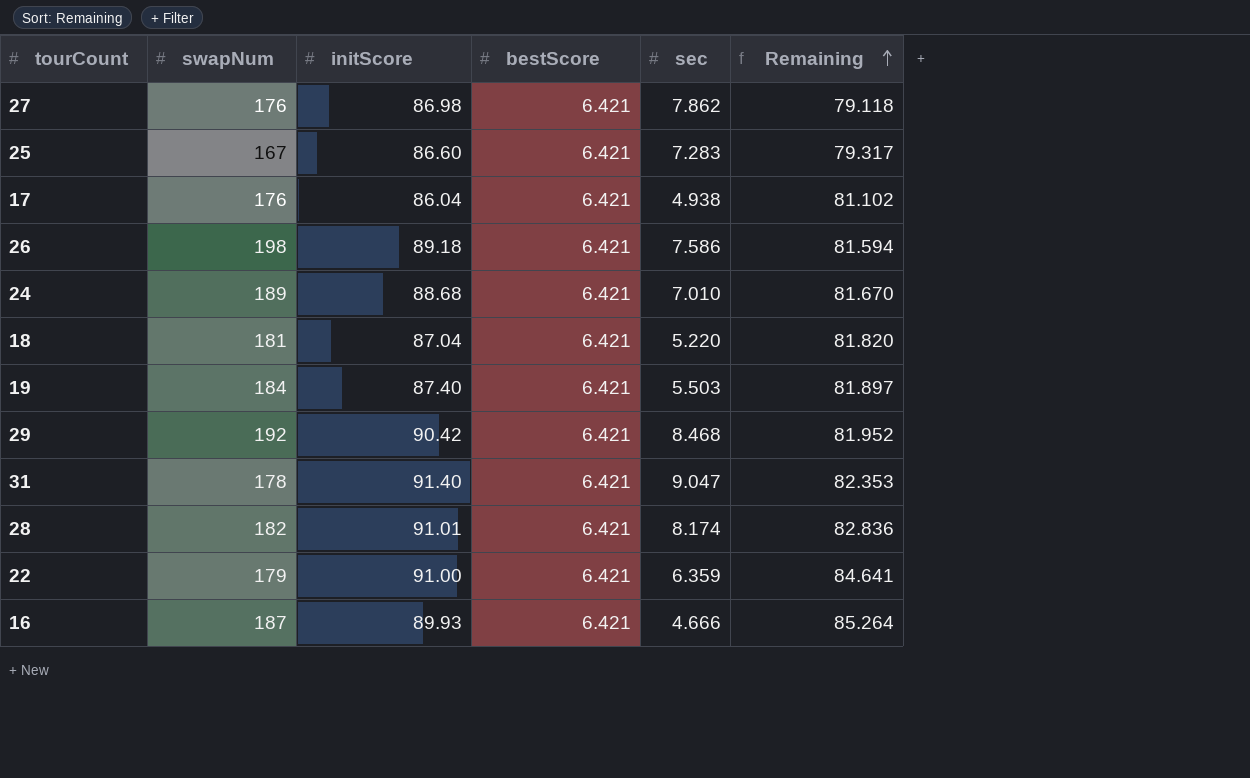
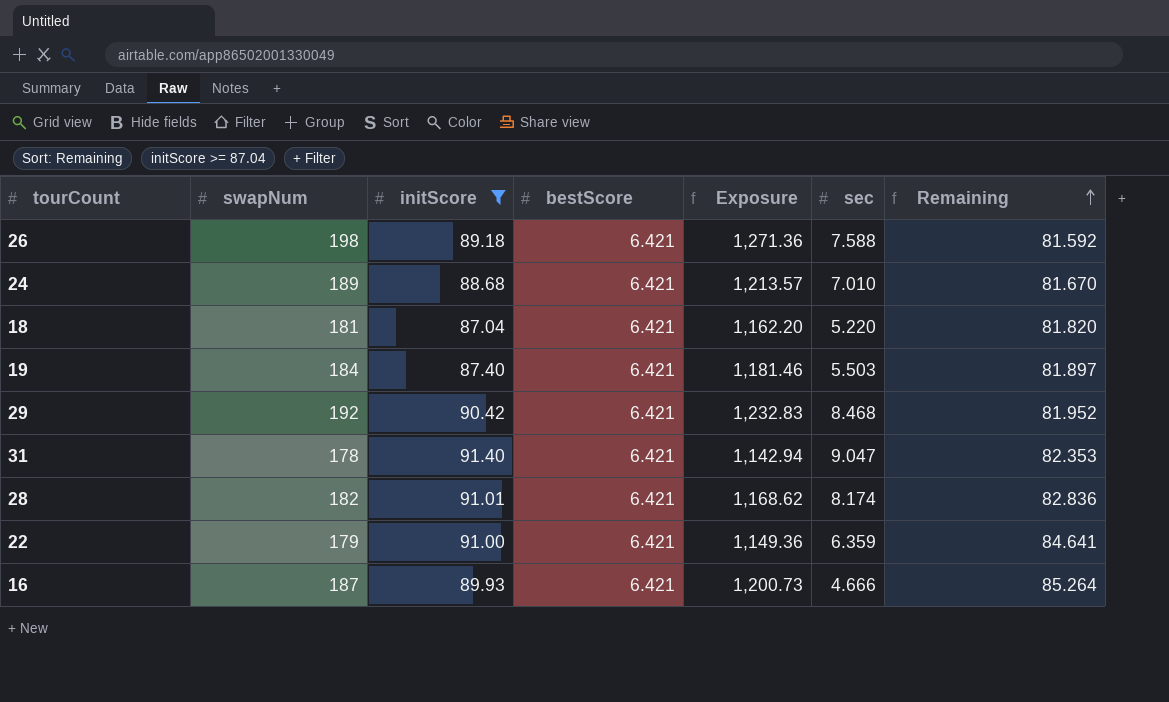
filter: none -> initScore >= 87.04
column Exposure | formula: none -> [swapNum] * [bestScore]
26 | sec: 7.586 -> 7.588
26 | Remaining: 81.594 -> 81.592

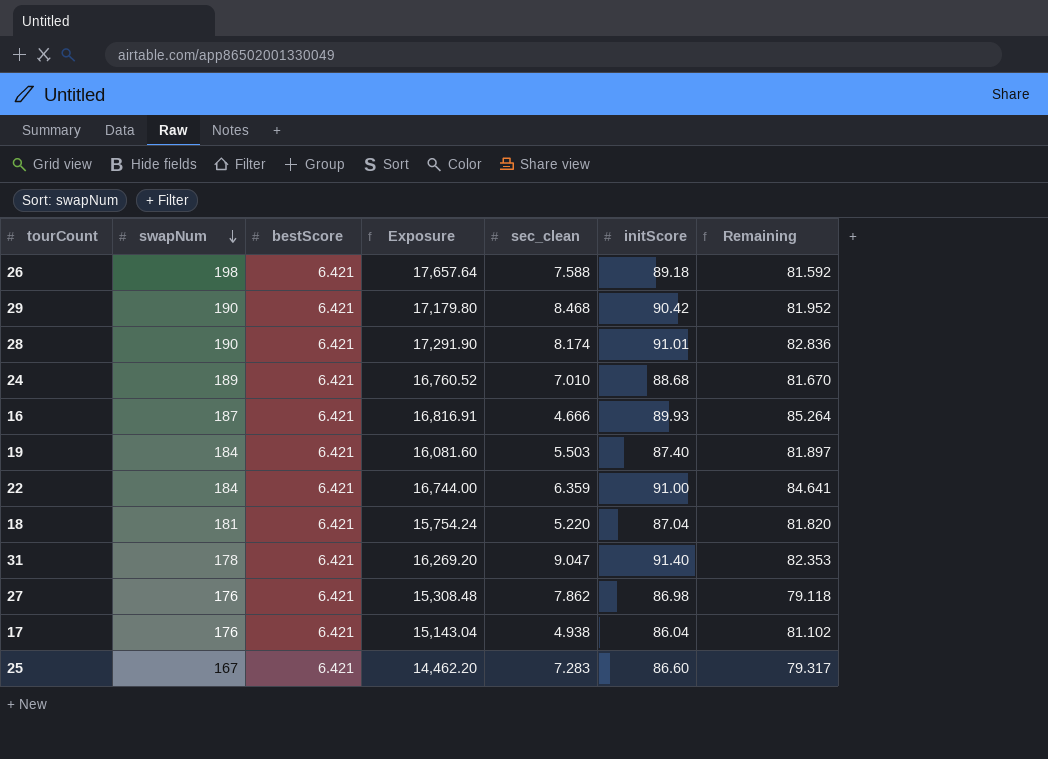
filter: initScore >= 87.04 -> none
row order: Remaining ascending -> swapNum descending
column Exposure | formula: [swapNum] * [bestScore] -> [swapNum] * [initScore]
column name: sec -> sec_clean
column initScore | position: 3 -> 6
29 | swapNum: 192 -> 190
28 | swapNum: 182 -> 190
22 | swapNum: 179 -> 184

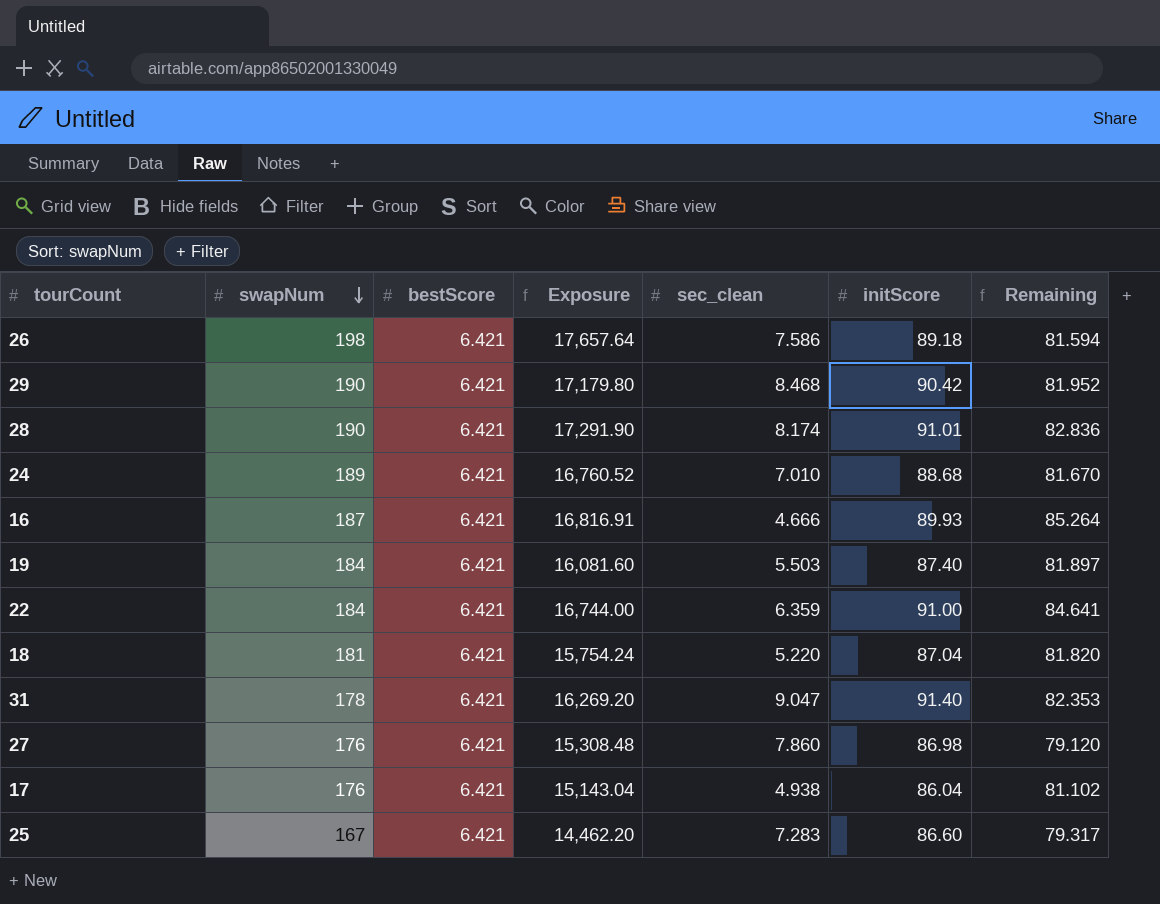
26 | sec_clean: 7.588 -> 7.586
26 | Remaining: 81.592 -> 81.594
27 | sec_clean: 7.862 -> 7.860
27 | Remaining: 79.118 -> 79.120

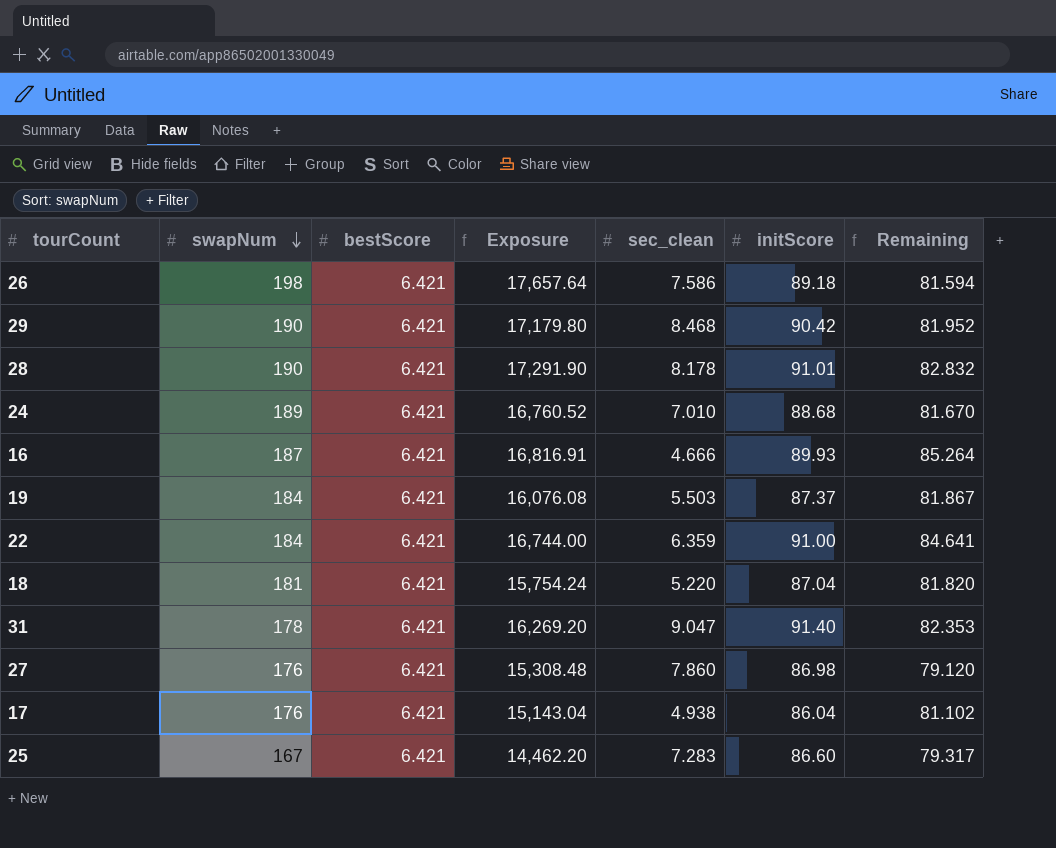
28 | sec_clean: 8.174 -> 8.178
28 | Remaining: 82.836 -> 82.832
19 | Exposure: 16,081.60 -> 16,076.08
19 | initScore: 87.40 -> 87.37
19 | Remaining: 81.897 -> 81.867

